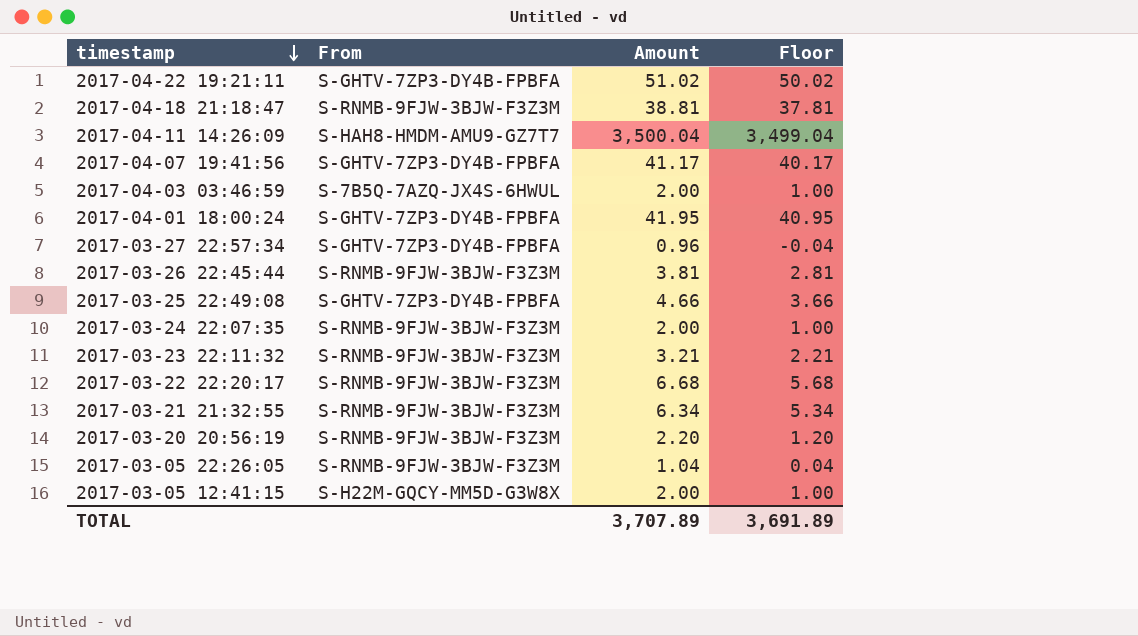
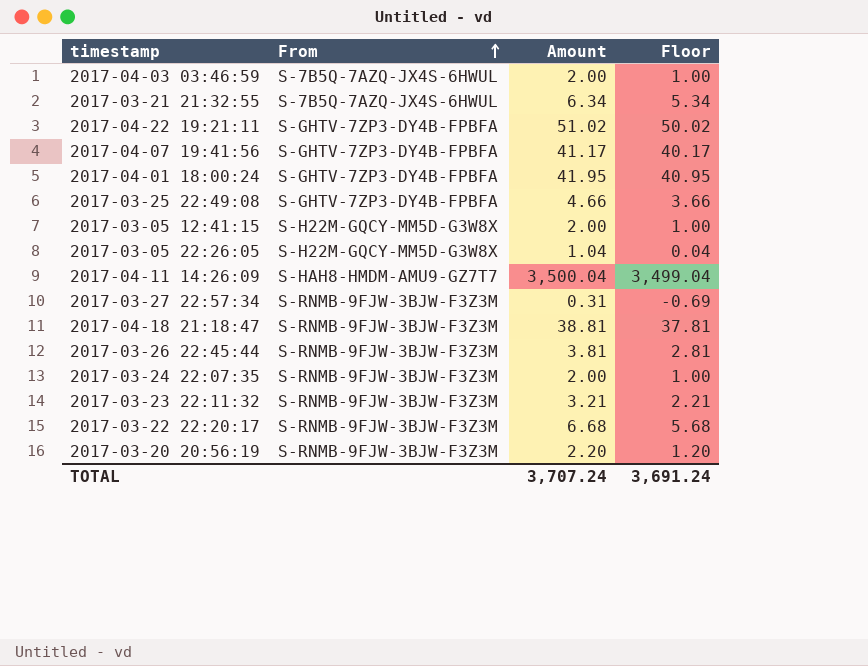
row order: timestamp descending -> From ascending
2017-03-21 21:32:55 | From: S-RNMB-9FJW-3BJW-F3Z3M -> S-7B5Q-7AZQ-JX4S-6HWUL
2017-03-05 22:26:05 | From: S-RNMB-9FJW-3BJW-F3Z3M -> S-H22M-GQCY-MM5D-G3W8X
2017-03-27 22:57:34 | From: S-GHTV-7ZP3-DY4B-FPBFA -> S-RNMB-9FJW-3BJW-F3Z3M
2017-03-27 22:57:34 | Amount: 0.96 -> 0.31
2017-03-27 22:57:34 | Floor: -0.04 -> -0.69
TOTAL | Amount: 3,707.89 -> 3,707.24
TOTAL | Floor: 3,691.89 -> 3,691.24

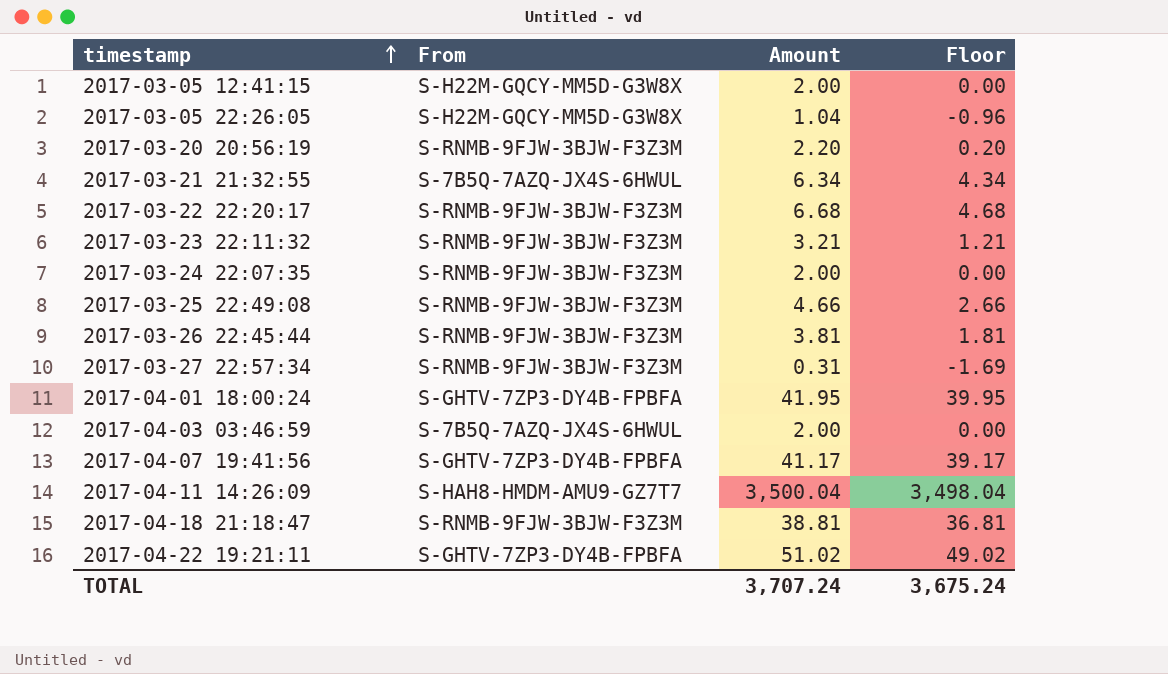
row order: From ascending -> timestamp ascending
column Floor | formula: [Amount] - 1 -> [Amount] - 2
2017-03-25 22:49:08 | From: S-GHTV-7ZP3-DY4B-FPBFA -> S-RNMB-9FJW-3BJW-F3Z3M
TOTAL | Floor: 3,691.24 -> 3,675.24

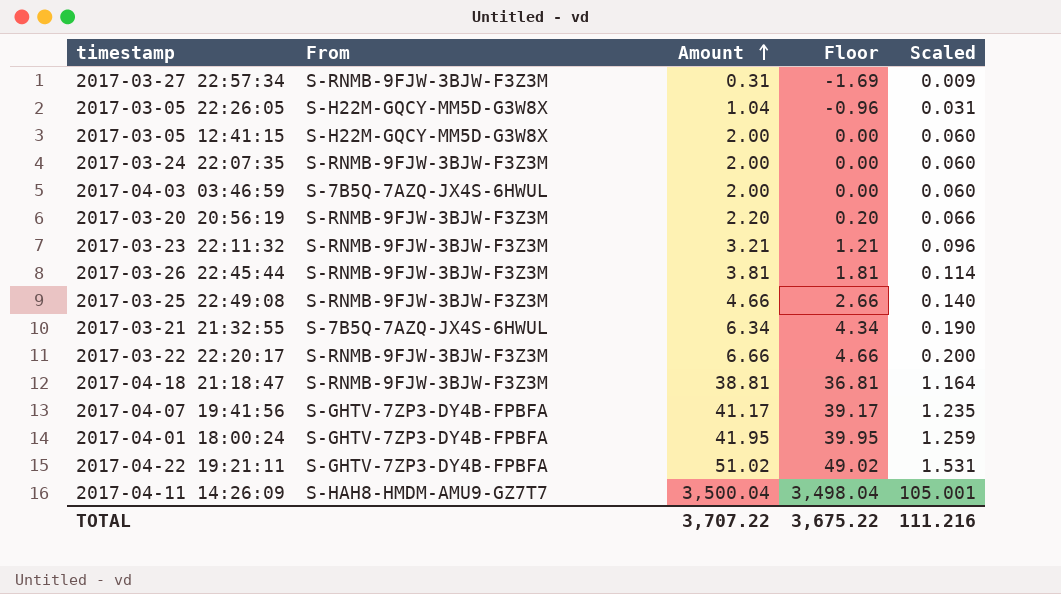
row order: timestamp ascending -> Amount ascending
column Scaled | formula: none -> [Amount] * 0.03
2017-03-22 22:20:17 | Amount: 6.68 -> 6.66
2017-03-22 22:20:17 | Floor: 4.68 -> 4.66
TOTAL | Amount: 3,707.24 -> 3,707.22
TOTAL | Floor: 3,675.24 -> 3,675.22

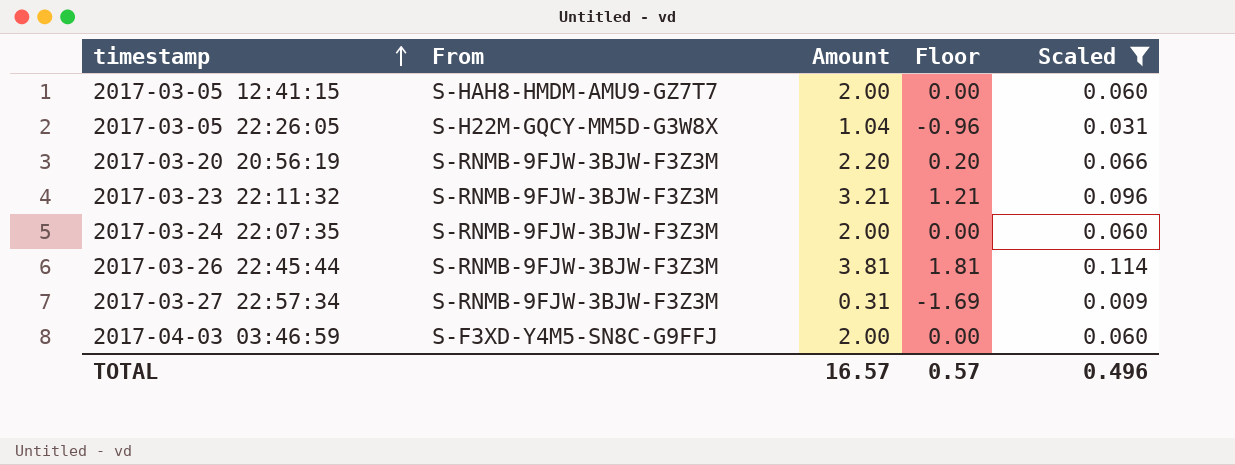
filter: none -> Scaled <= 0.114
row order: Amount ascending -> timestamp ascending
2017-03-05 12:41:15 | From: S-H22M-GQCY-MM5D-G3W8X -> S-HAH8-HMDM-AMU9-GZ7T7
2017-04-03 03:46:59 | From: S-7B5Q-7AZQ-JX4S-6HWUL -> S-F3XD-Y4M5-SN8C-G9FFJ
TOTAL | Amount: 3,707.22 -> 16.57
TOTAL | Floor: 3,675.22 -> 0.57
TOTAL | Scaled: 111.216 -> 0.496

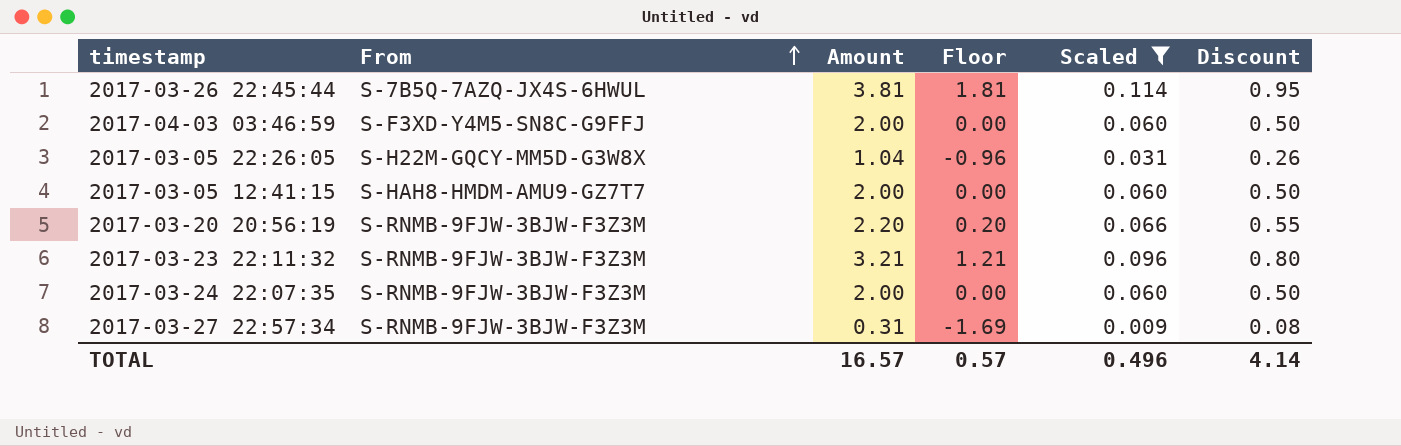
row order: timestamp ascending -> From ascending
column Discount | formula: none -> [Amount] * 0.25
2017-03-26 22:45:44 | From: S-RNMB-9FJW-3BJW-F3Z3M -> S-7B5Q-7AZQ-JX4S-6HWUL

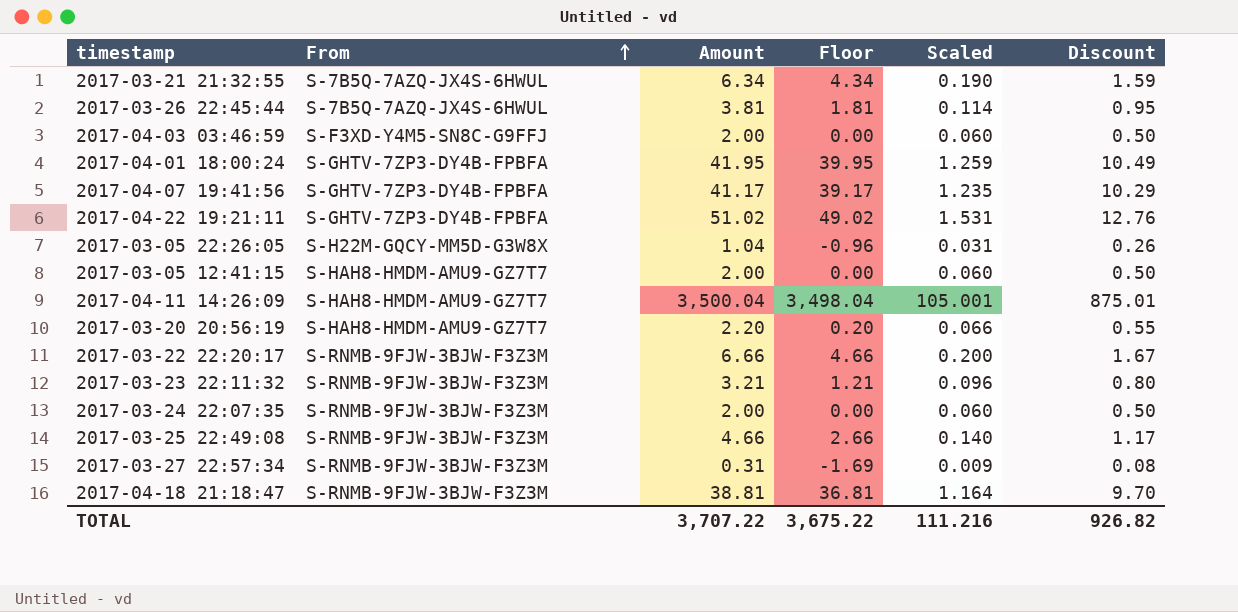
filter: Scaled <= 0.114 -> none
2017-03-20 20:56:19 | From: S-RNMB-9FJW-3BJW-F3Z3M -> S-HAH8-HMDM-AMU9-GZ7T7
TOTAL | Amount: 16.57 -> 3,707.22
TOTAL | Floor: 0.57 -> 3,675.22
TOTAL | Scaled: 0.496 -> 111.216
TOTAL | Discount: 4.14 -> 926.82

